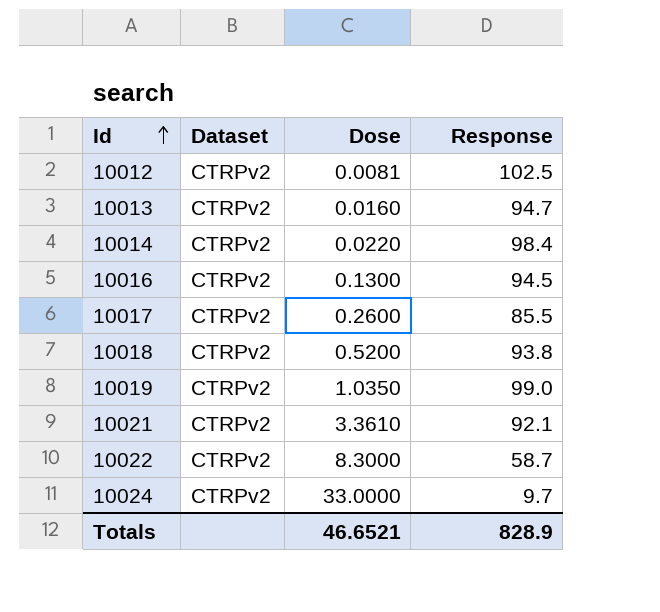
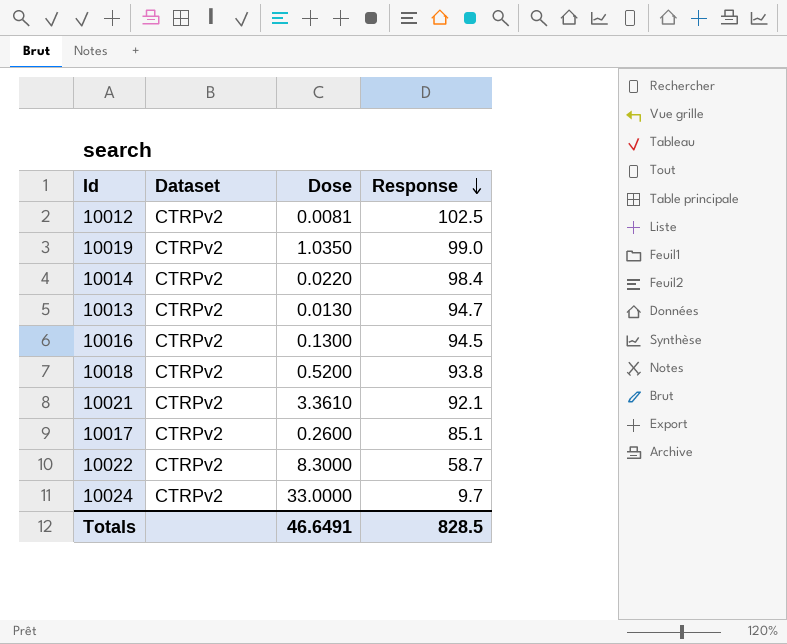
row order: Id ascending -> Response descending
10013 | Dose: 0.0160 -> 0.0130
10017 | Response: 85.5 -> 85.1
Totals | Dose: 46.6521 -> 46.6491
Totals | Response: 828.9 -> 828.5

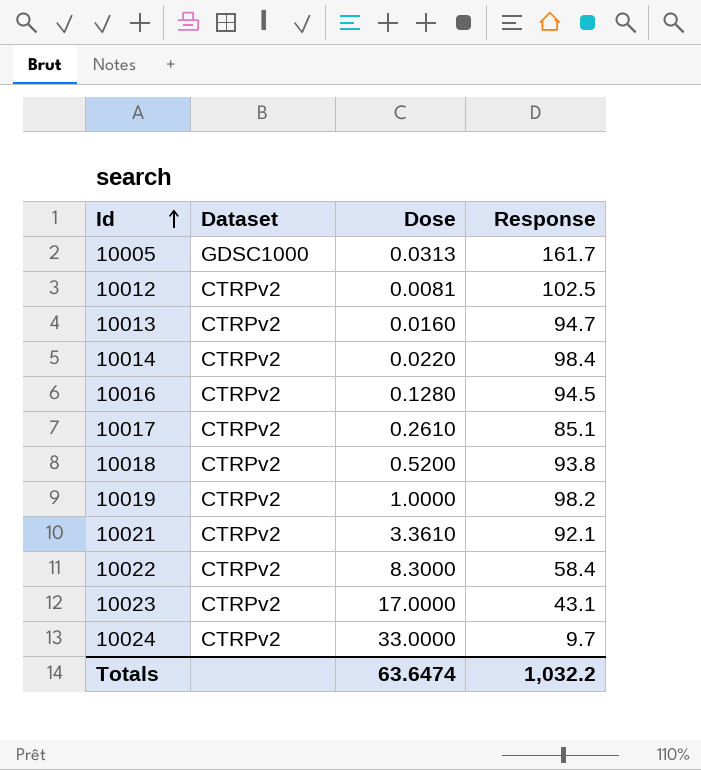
row order: Response descending -> Id ascending
row 10005: none -> GDSC1000 | 0.0313 | 161.7
10013 | Dose: 0.0130 -> 0.0160
10016 | Dose: 0.1300 -> 0.1280
10017 | Dose: 0.2600 -> 0.2610
10019 | Dose: 1.0350 -> 1.0000
10019 | Response: 99.0 -> 98.2
10022 | Response: 58.7 -> 58.4
row 10023: none -> CTRPv2 | 17.0000 | 43.1
Totals | Dose: 46.6491 -> 63.6474
Totals | Response: 828.5 -> 1,032.2

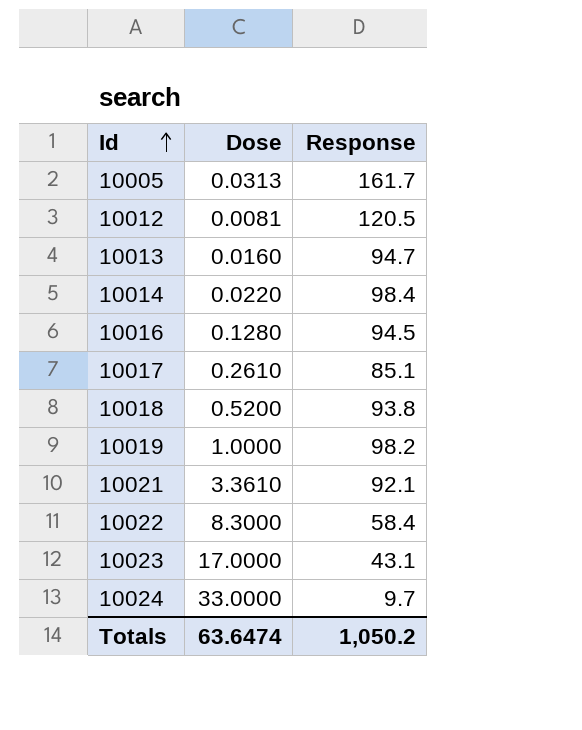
column Dataset | position: 2 -> none
10012 | Response: 102.5 -> 120.5
Totals | Response: 1,032.2 -> 1,050.2

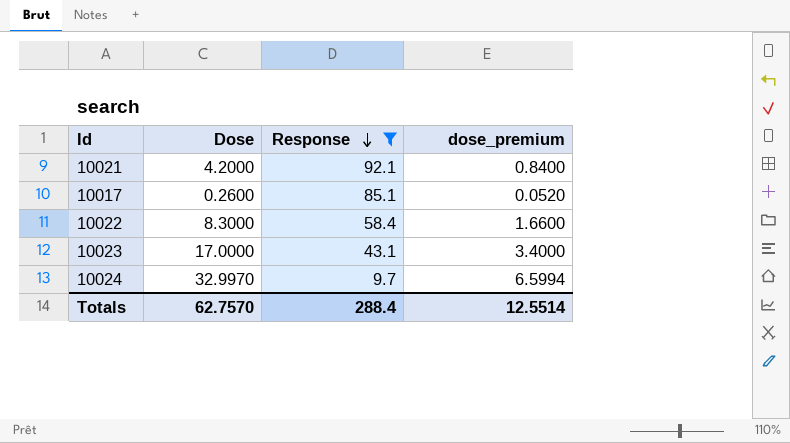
filter: none -> Response <= 92.1
row order: Id ascending -> Response descending
column dose_premium | formula: none -> [Dose] * 0.2
10021 | Dose: 3.3610 -> 4.2000
10017 | Dose: 0.2610 -> 0.2600
10024 | Dose: 33.0000 -> 32.9970
Totals | Dose: 63.6474 -> 62.7570
Totals | Response: 1,050.2 -> 288.4

